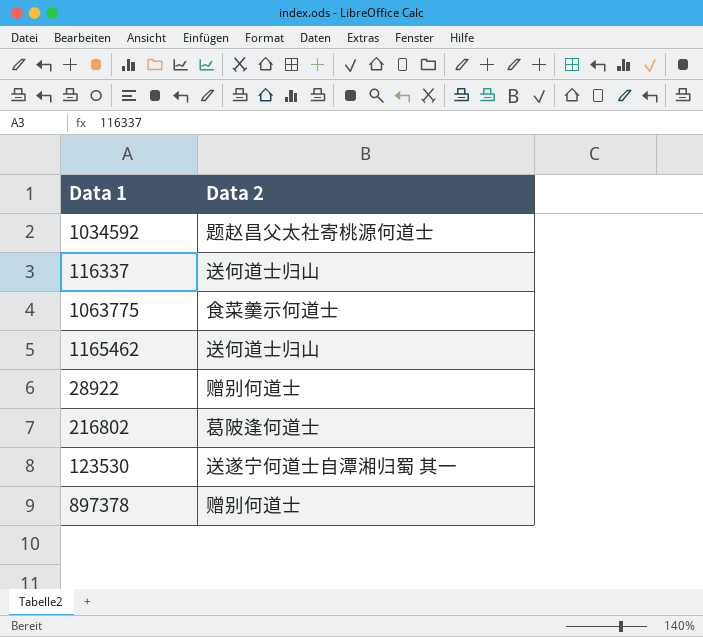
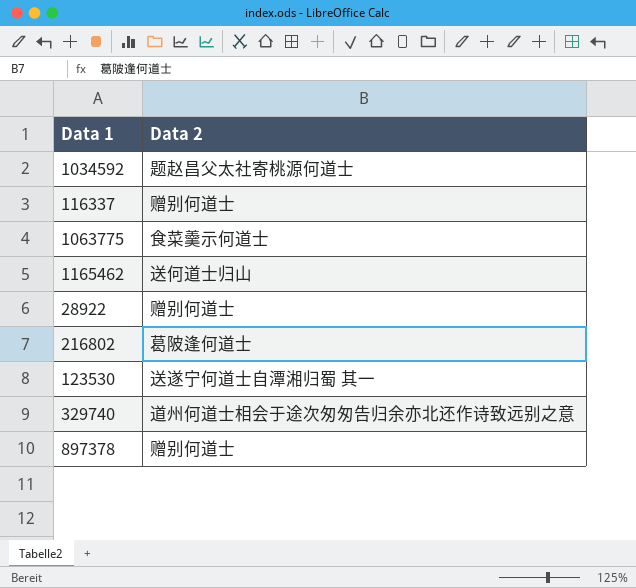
116337 | Data 2: 送何道士归山 -> 赠别何道士
row 329740: none -> 道州何道士相会于途次匆匆告归余亦北还作诗致远别之意

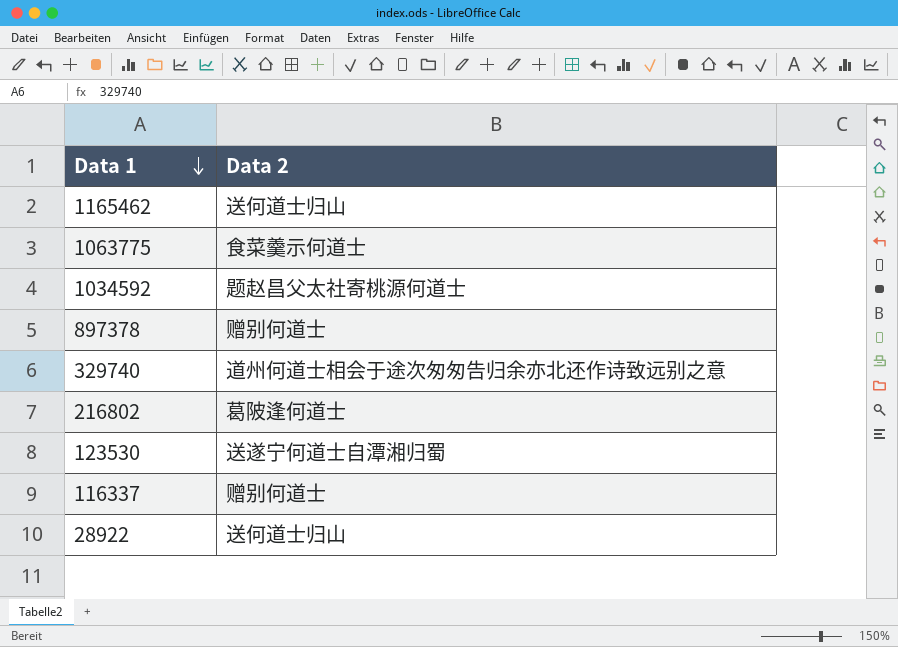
row order: none -> Data 1 descending
123530 | Data 2: 送遂宁何道士自潭湘归蜀 其一 -> 送遂宁何道士自潭湘归蜀
28922 | Data 2: 赠别何道士 -> 送何道士归山

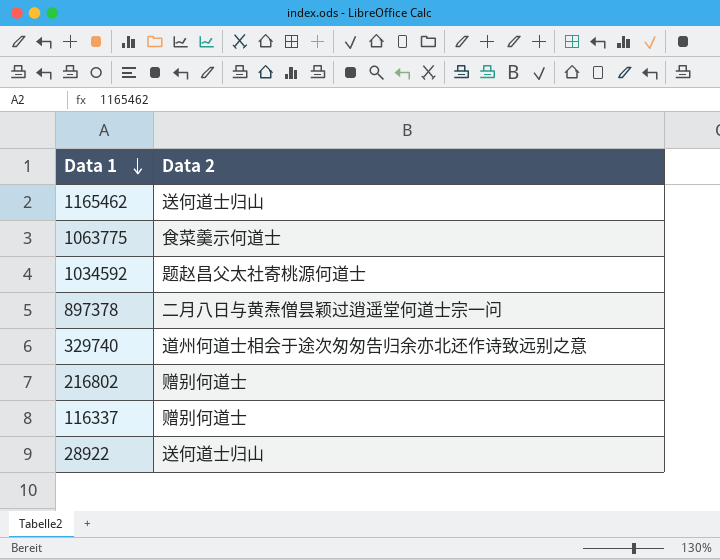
row 123530: 送遂宁何道士自潭湘归蜀 -> none
897378 | Data 2: 赠别何道士 -> 二月八日与黄焘僧昙颖过逍遥堂何道士宗一问
216802 | Data 2: 葛陂逢何道士 -> 赠别何道士

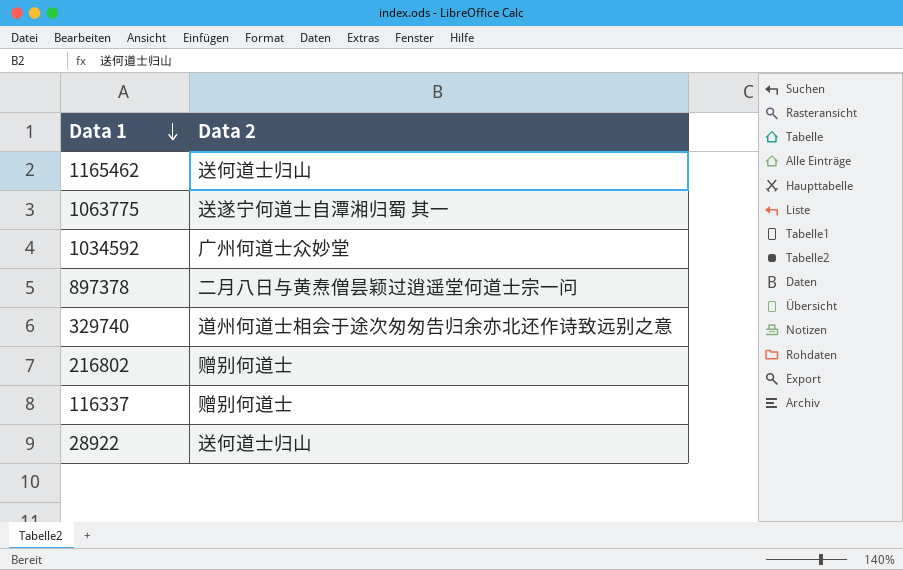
1063775 | Data 2: 食菜羹示何道士 -> 送遂宁何道士自潭湘归蜀 其一
1034592 | Data 2: 题赵昌父太社寄桃源何道士 -> 广州何道士众妙堂

